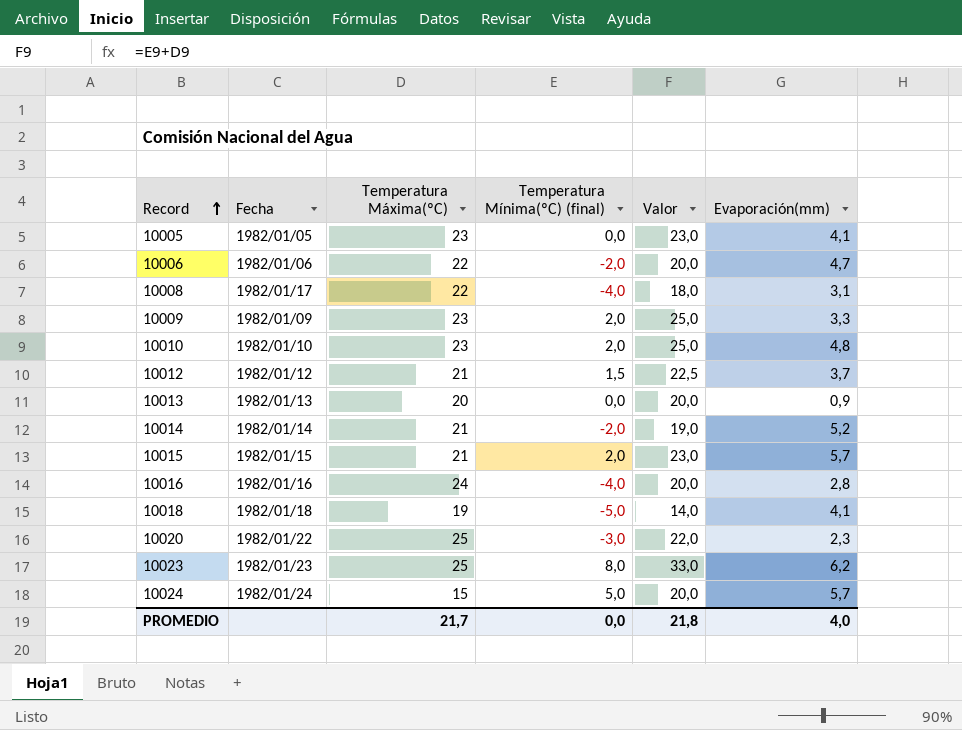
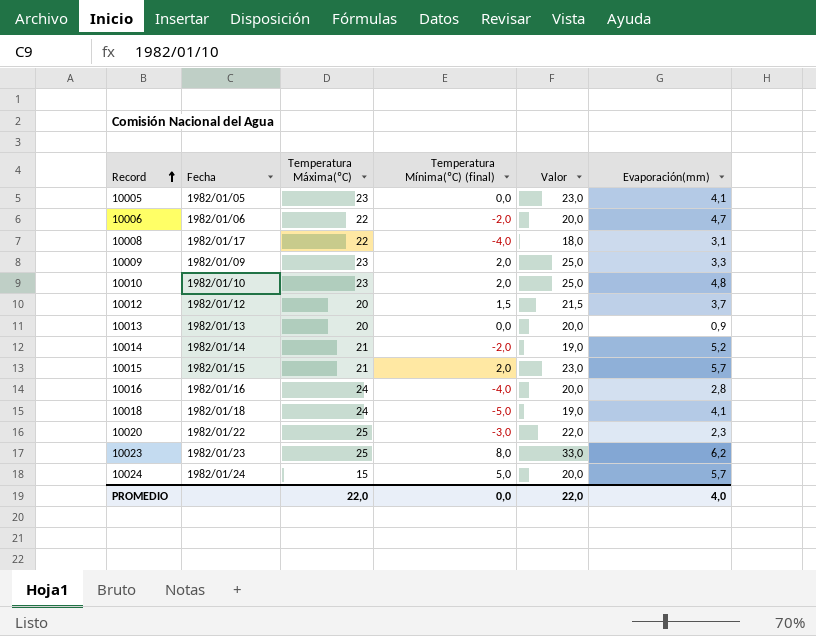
10012 | Temperatura Máxima(ºC): 21 -> 20
10012 | Valor: 22,5 -> 21,5
10018 | Temperatura Máxima(ºC): 19 -> 24
10018 | Valor: 14,0 -> 19,0
PROMEDIO | Temperatura Máxima(ºC): 21,7 -> 22,0
PROMEDIO | Valor: 21,8 -> 22,0

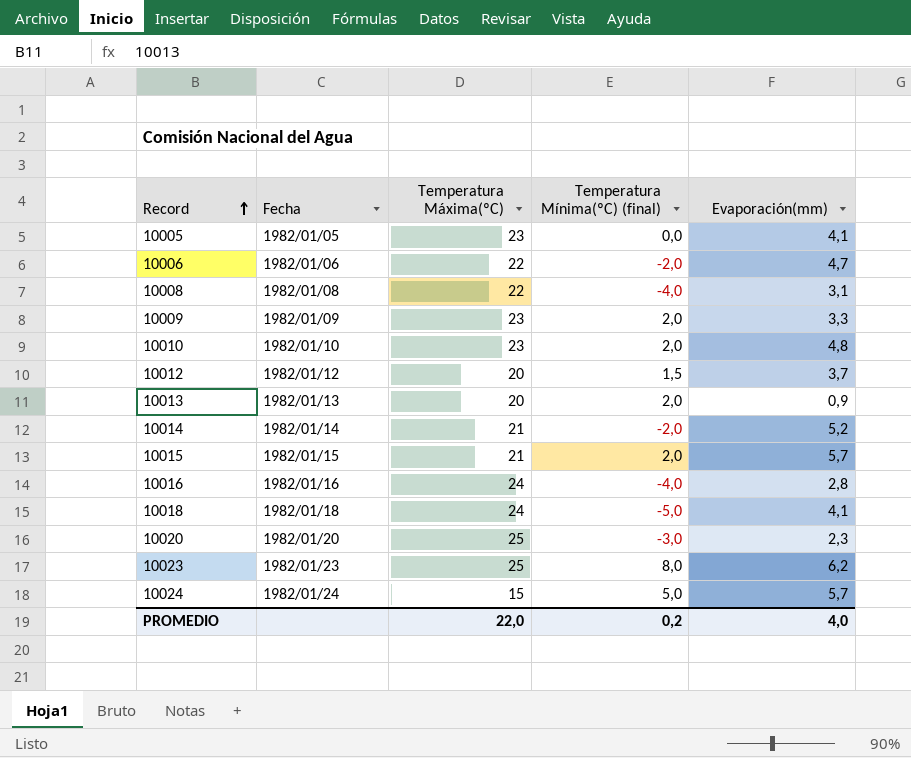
column Valor | formula: [Temperatura Máxima(ºC)] + [Temperatura Mínima(ºC) (final)] -> none
10008 | Fecha: 1982/01/17 -> 1982/01/08
10013 | Temperatura Mínima(ºC) (final): 0,0 -> 2,0
10020 | Fecha: 1982/01/22 -> 1982/01/20
PROMEDIO | Temperatura Mínima(ºC) (final): 0,0 -> 0,2

